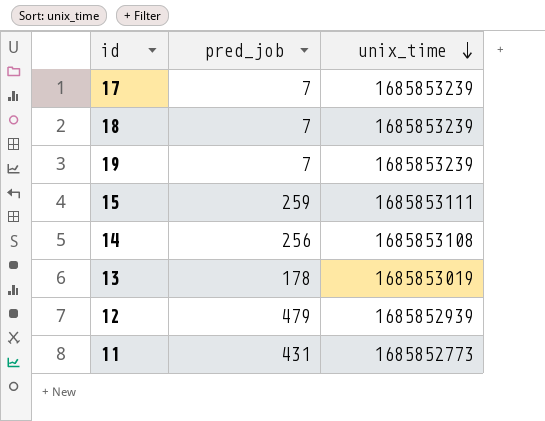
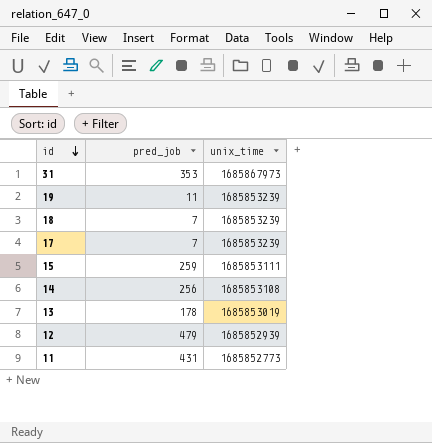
row order: unix_time descending -> id descending
row 31: none -> 353 | 1685867973
19 | pred_job: 7 -> 11

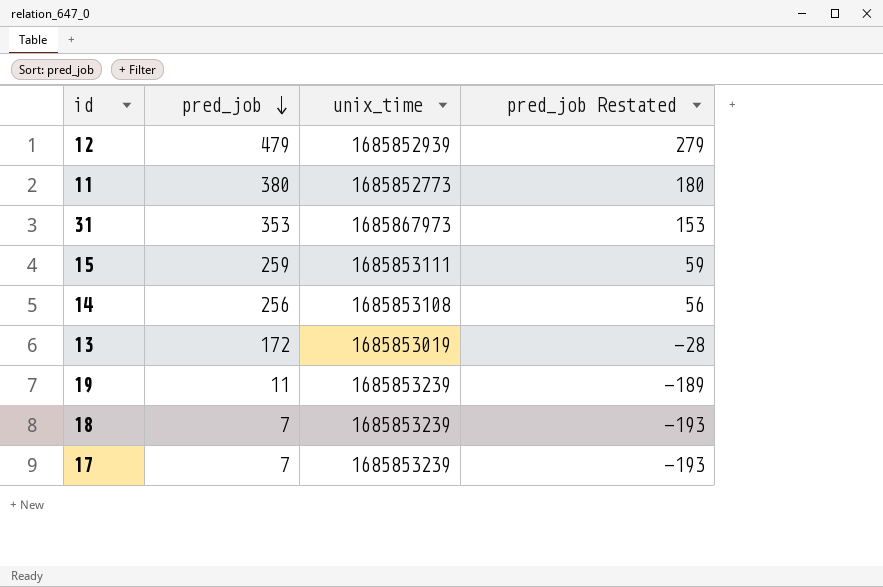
row order: id descending -> pred_job descending
column pred_job Restated | formula: none -> [pred_job] - 200
11 | pred_job: 431 -> 380
13 | pred_job: 178 -> 172

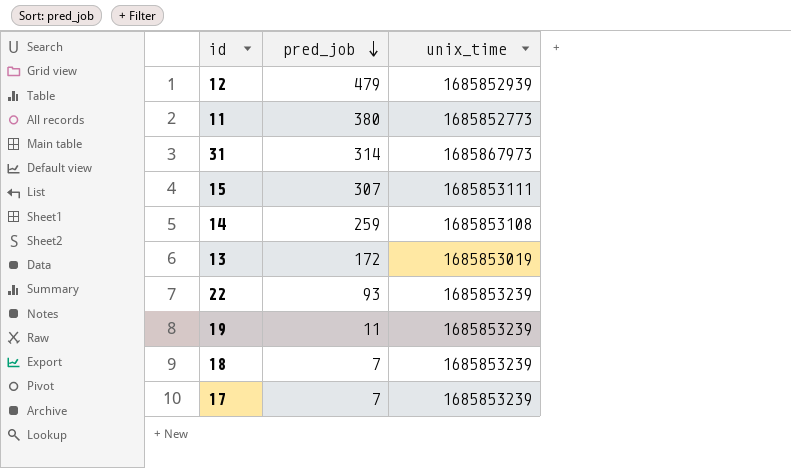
column pred_job Restated | formula: [pred_job] - 200 -> none
31 | pred_job: 353 -> 314
15 | pred_job: 259 -> 307
14 | pred_job: 256 -> 259
row 22: none -> 93 | 1685853239

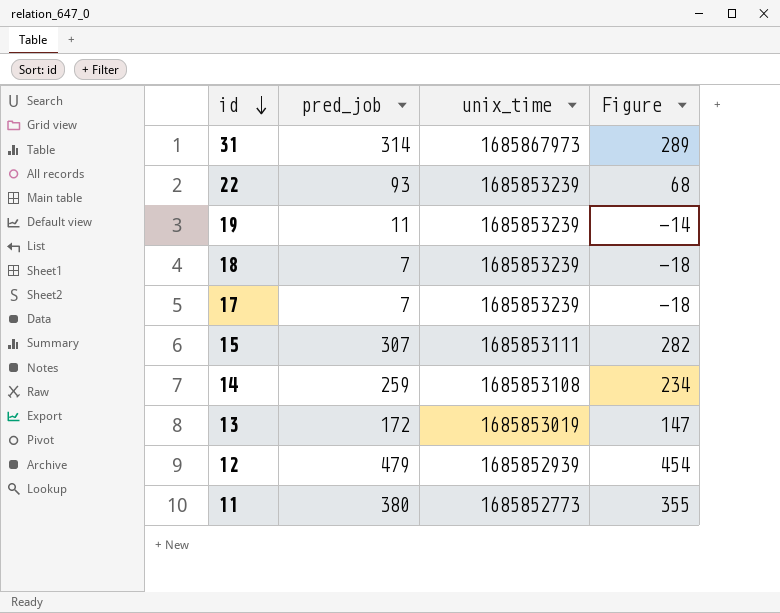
row order: pred_job descending -> id descending
column Figure | formula: none -> [pred_job] - 25

